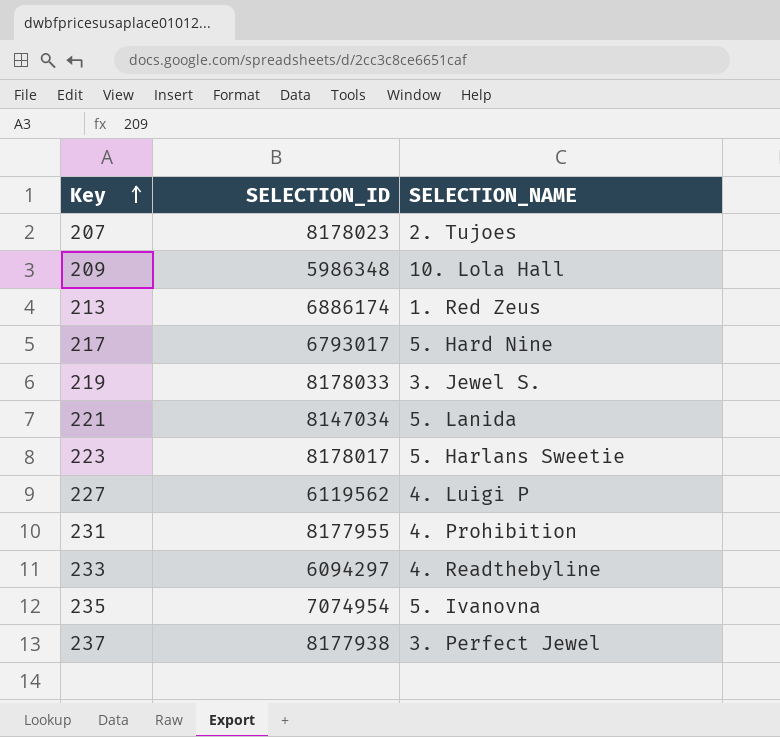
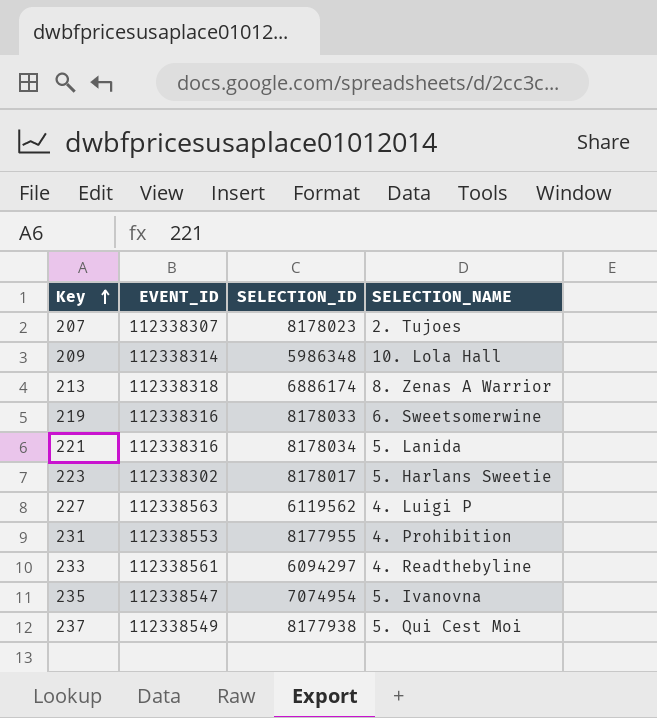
column EVENT_ID | position: none -> 2
row 217: 6793017 | 5. Hard Nine -> none
213 | SELECTION_NAME: 1. Red Zeus -> 8. Zenas A Warrior
219 | SELECTION_NAME: 3. Jewel S. -> 6. Sweetsomerwine
221 | SELECTION_ID: 8147034 -> 8178034
237 | SELECTION_NAME: 3. Perfect Jewel -> 5. Qui Cest Moi

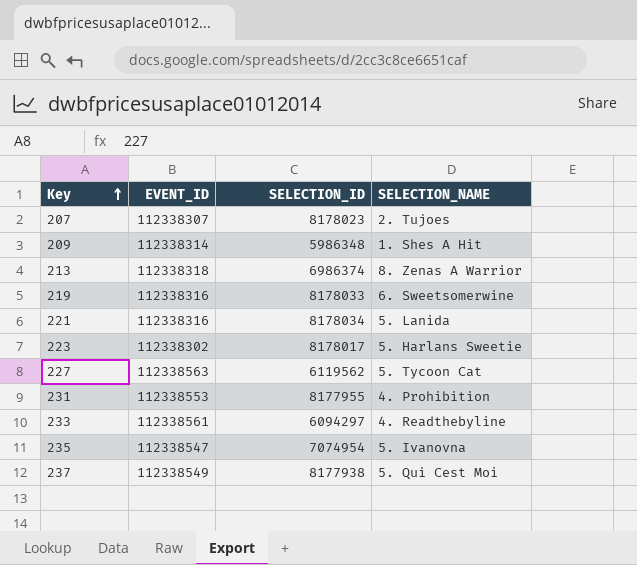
209 | SELECTION_NAME: 10. Lola Hall -> 1. Shes A Hit
213 | SELECTION_ID: 6886174 -> 6986374
227 | SELECTION_NAME: 4. Luigi P -> 5. Tycoon Cat

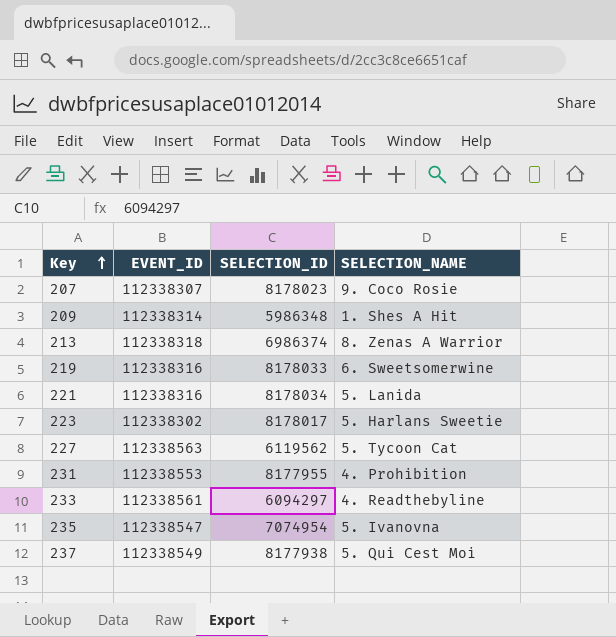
207 | SELECTION_NAME: 2. Tujoes -> 9. Coco Rosie

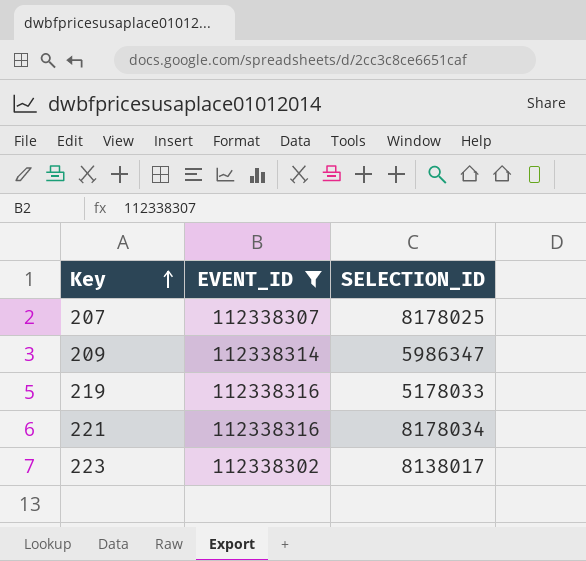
filter: none -> EVENT_ID <= 112338316
column SELECTION_NAME | position: 4 -> none
207 | SELECTION_ID: 8178023 -> 8178025
209 | SELECTION_ID: 5986348 -> 5986347
219 | SELECTION_ID: 8178033 -> 5178033
223 | SELECTION_ID: 8178017 -> 8138017

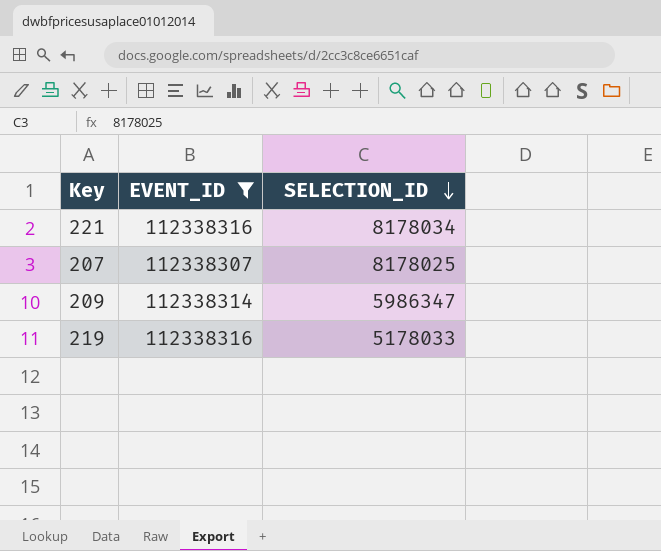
row order: Key ascending -> SELECTION_ID descending
row 223: 112338302 | 8138017 -> none

